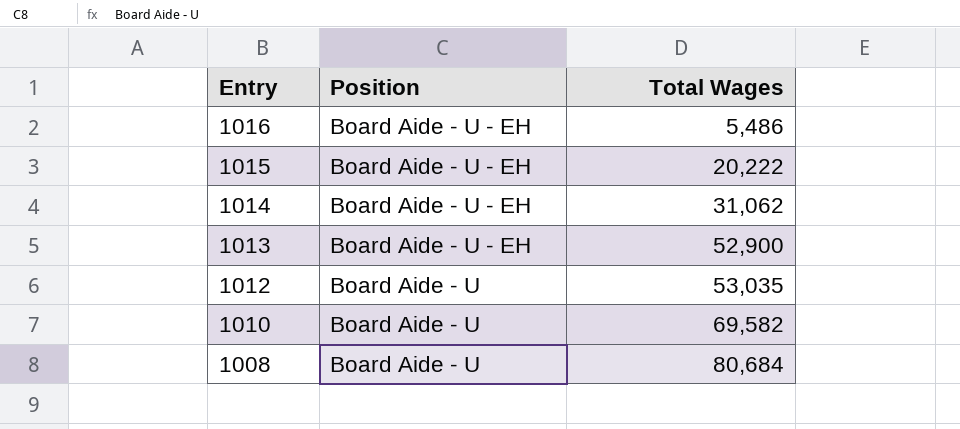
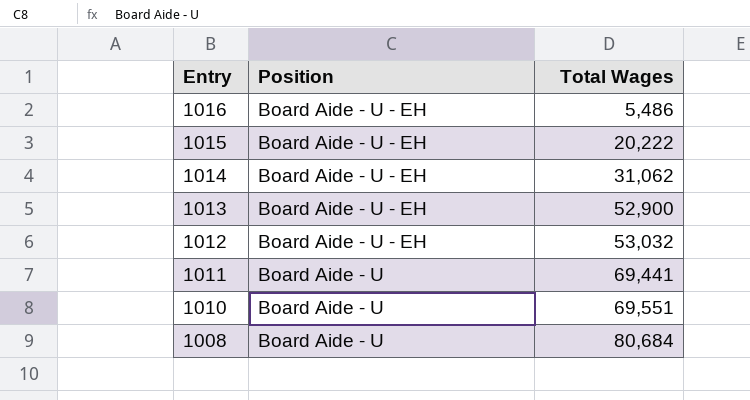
1012 | Position: Board Aide - U -> Board Aide - U - EH
1012 | Total Wages: 53,035 -> 53,032
row 1011: none -> Board Aide - U | 69,441
1010 | Total Wages: 69,582 -> 69,551

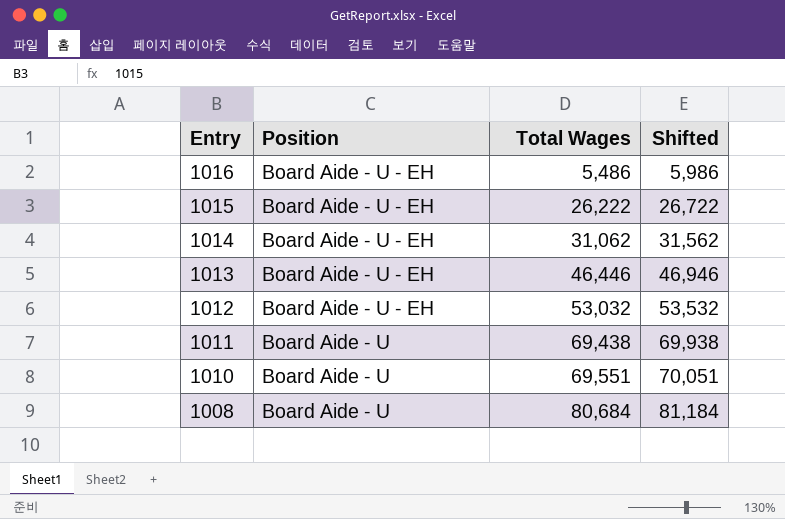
column Shifted | formula: none -> [Total Wages] + 500
1015 | Total Wages: 20,222 -> 26,222
1013 | Total Wages: 52,900 -> 46,446
1011 | Total Wages: 69,441 -> 69,438

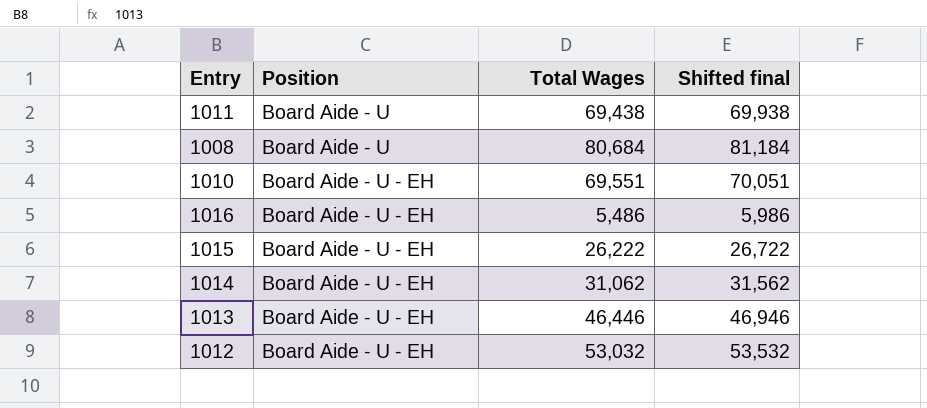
row order: Entry descending -> Position ascending
column name: Shifted -> Shifted final
1010 | Position: Board Aide - U -> Board Aide - U - EH

